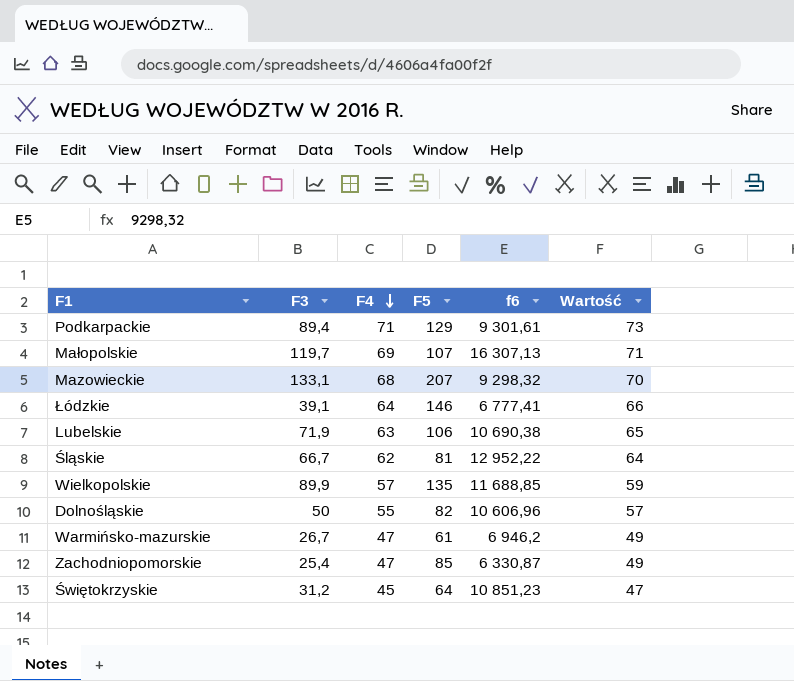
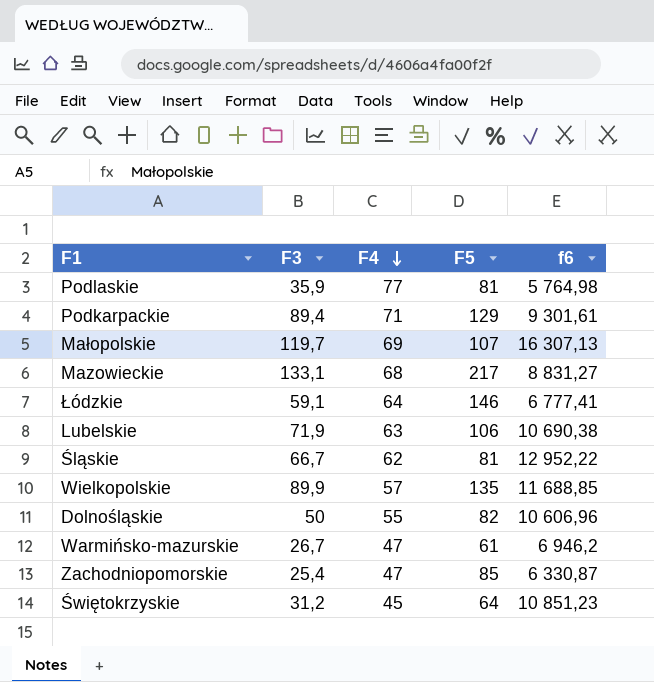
column Wartość | formula: [F4] + 2 -> none
row Podlaskie: none -> 35,9 | 77 | 81 | 5 764,98
Mazowieckie | F5: 207 -> 217
Mazowieckie | f6: 9 298,32 -> 8 831,27
Łódzkie | F3: 39,1 -> 59,1

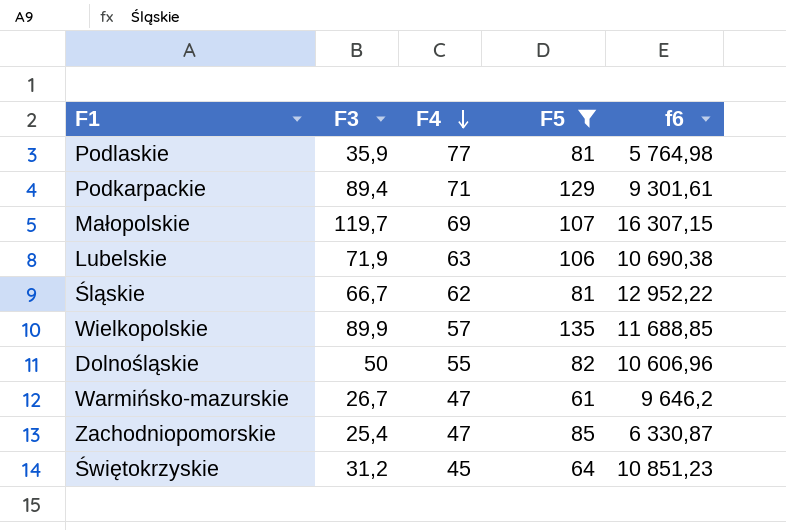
filter: none -> F5 <= 135
Małopolskie | f6: 16 307,13 -> 16 307,15
Warmińsko-mazurskie | f6: 6 946,2 -> 9 646,2

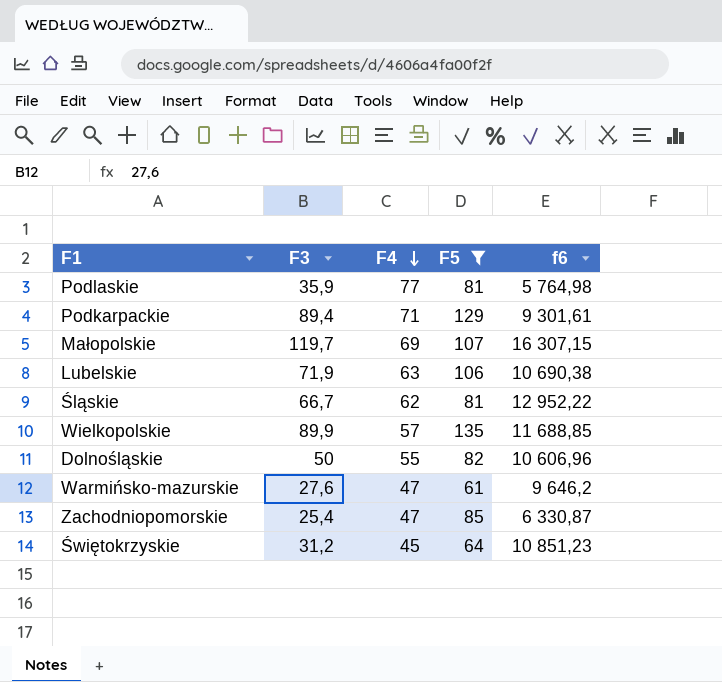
Warmińsko-mazurskie | F3: 26,7 -> 27,6

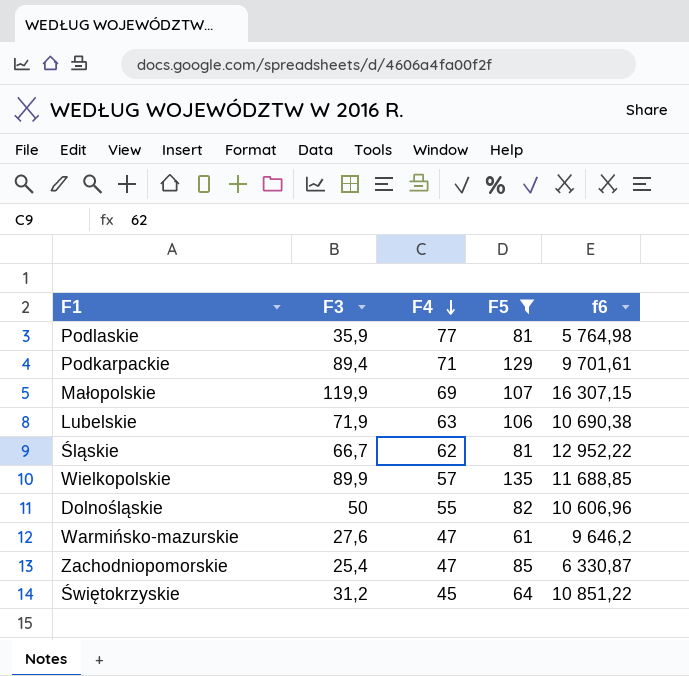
Podkarpackie | f6: 9 301,61 -> 9 701,61
Małopolskie | F3: 119,7 -> 119,9
Świętokrzyskie | f6: 10 851,23 -> 10 851,22

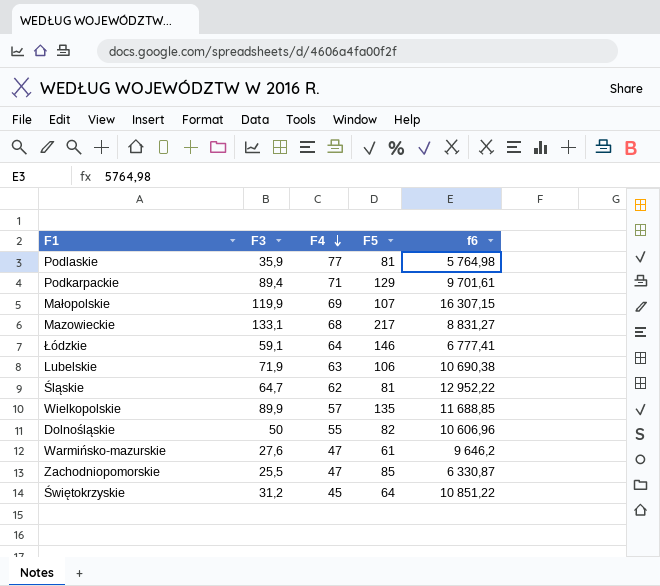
filter: F5 <= 135 -> none
Śląskie | F3: 66,7 -> 64,7
Zachodniopomorskie | F3: 25,4 -> 25,5

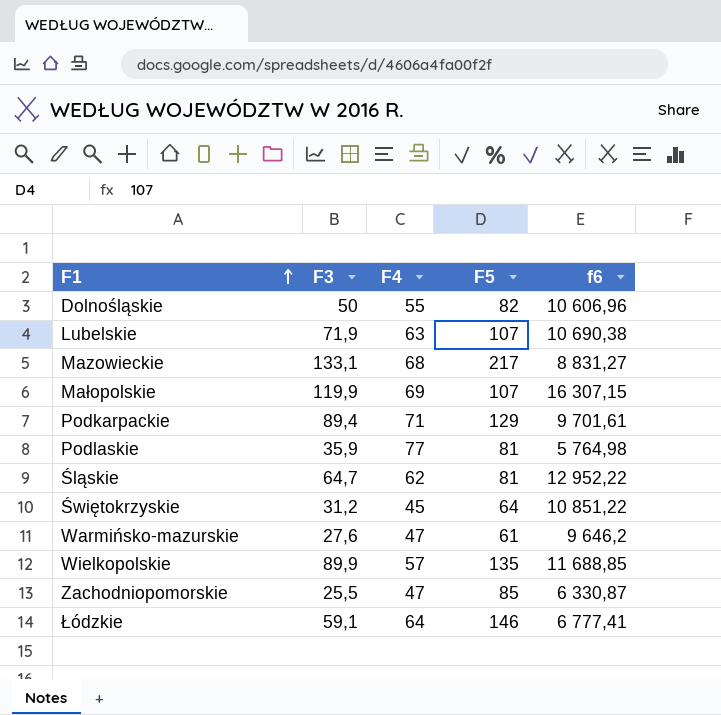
row order: F4 descending -> F1 ascending
Lubelskie | F5: 106 -> 107

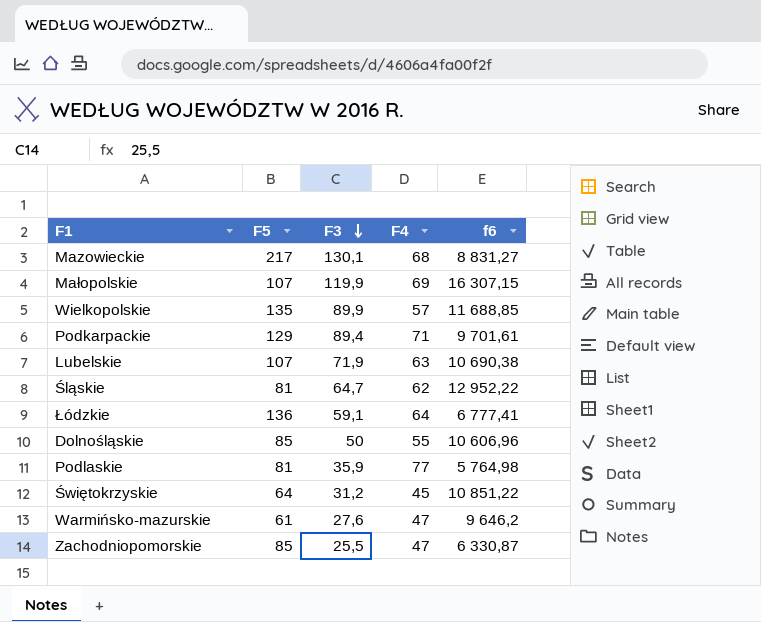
row order: F1 ascending -> F3 descending
column F5 | position: 4 -> 2
Mazowieckie | F3: 133,1 -> 130,1
Łódzkie | F5: 146 -> 136
Dolnośląskie | F5: 82 -> 85

